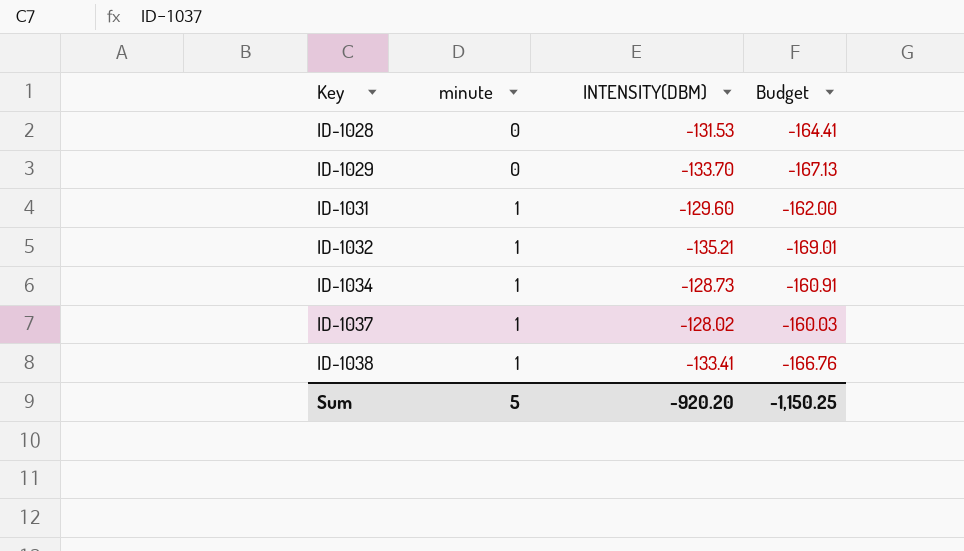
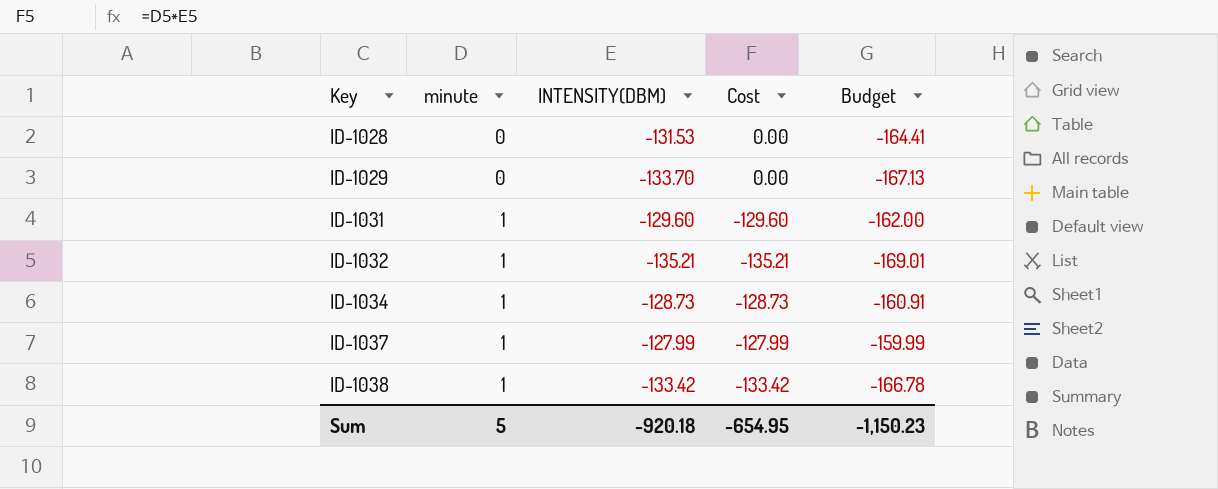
column Cost | formula: none -> [minute] * [INTENSITY(DBM)]
ID-1037 | INTENSITY(DBM): -128.02 -> -127.99
ID-1037 | Budget: -160.03 -> -159.99
ID-1038 | INTENSITY(DBM): -133.41 -> -133.42
ID-1038 | Budget: -166.76 -> -166.78
Sum | INTENSITY(DBM): -920.20 -> -920.18
Sum | Budget: -1,150.25 -> -1,150.23

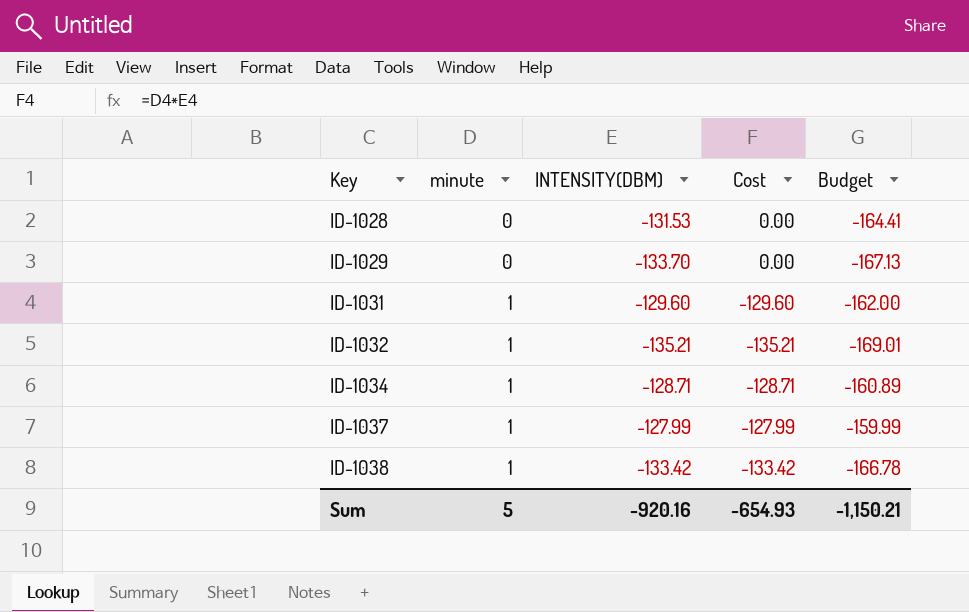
ID-1034 | INTENSITY(DBM): -128.73 -> -128.71
ID-1034 | Cost: -128.73 -> -128.71
ID-1034 | Budget: -160.91 -> -160.89
Sum | INTENSITY(DBM): -920.18 -> -920.16
Sum | Cost: -654.95 -> -654.93
Sum | Budget: -1,150.23 -> -1,150.21

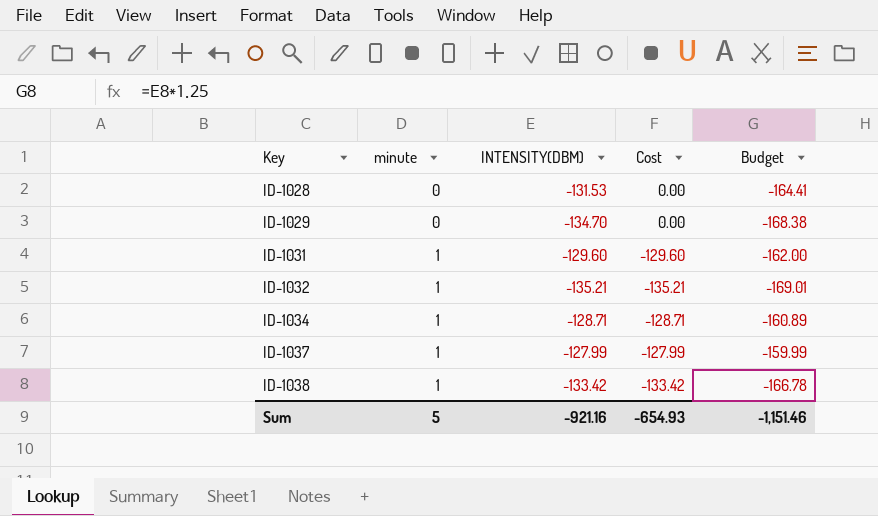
ID-1029 | INTENSITY(DBM): -133.70 -> -134.70
ID-1029 | Budget: -167.13 -> -168.38
Sum | INTENSITY(DBM): -920.16 -> -921.16
Sum | Budget: -1,150.21 -> -1,151.46

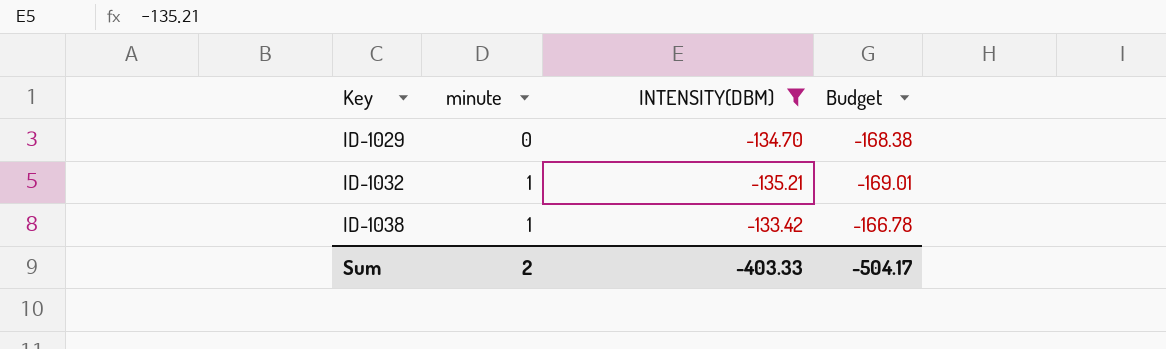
filter: none -> INTENSITY(DBM) <= -133.42
column Cost | formula: [minute] * [INTENSITY(DBM)] -> none
Sum | minute: 5 -> 2
Sum | INTENSITY(DBM): -921.16 -> -403.33
Sum | Budget: -1,151.46 -> -504.17

